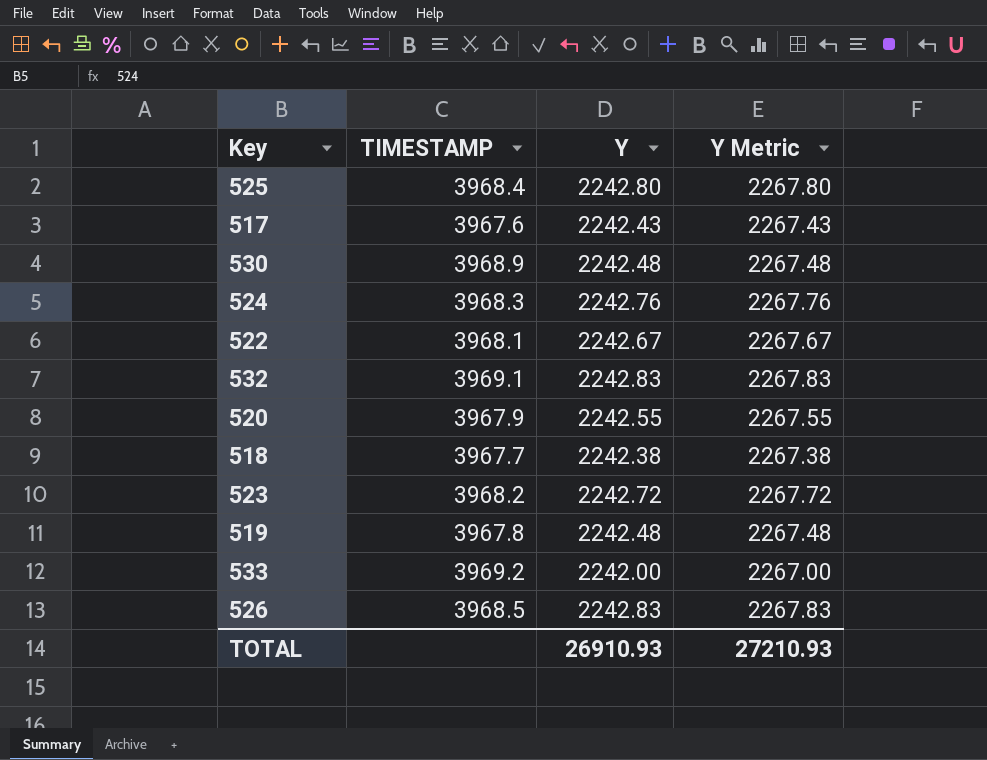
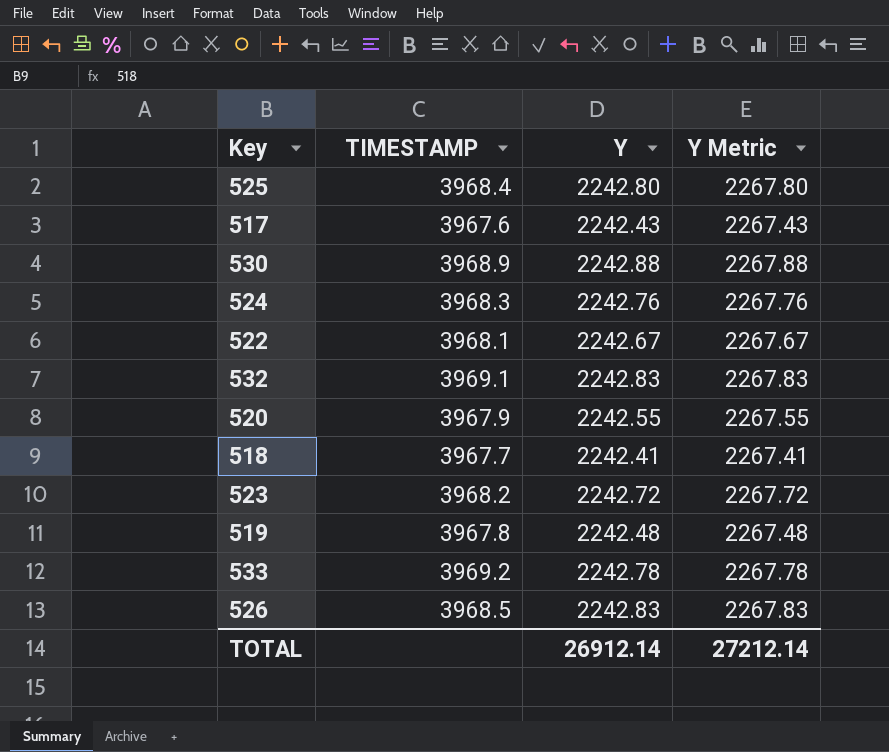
530 | Y: 2242.48 -> 2242.88
530 | Y Metric: 2267.48 -> 2267.88
518 | Y: 2242.38 -> 2242.41
518 | Y Metric: 2267.38 -> 2267.41
533 | Y: 2242.00 -> 2242.78
533 | Y Metric: 2267.00 -> 2267.78
TOTAL | Y: 26910.93 -> 26912.14
TOTAL | Y Metric: 27210.93 -> 27212.14

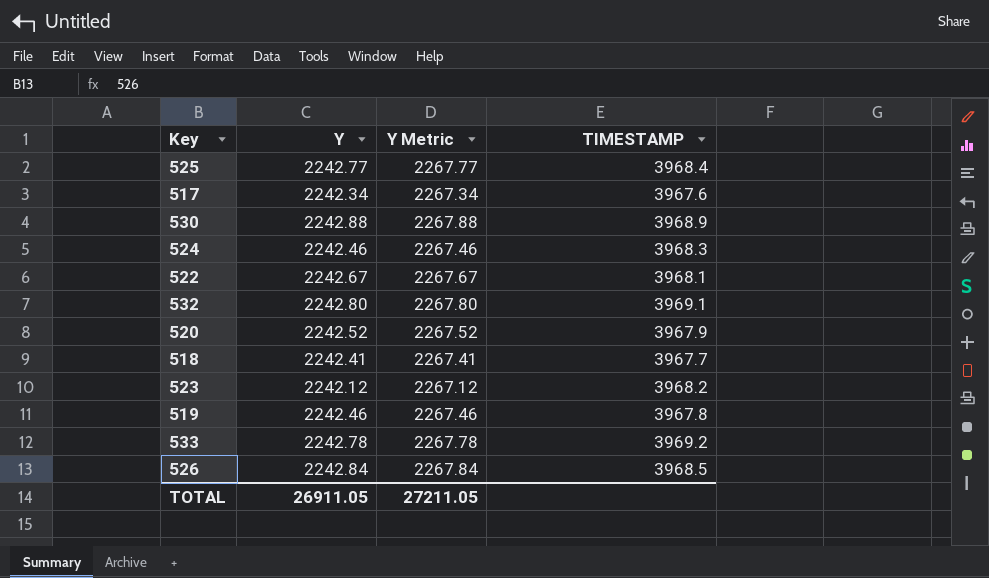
column TIMESTAMP | position: 2 -> 4
525 | Y: 2242.80 -> 2242.77
525 | Y Metric: 2267.80 -> 2267.77
517 | Y: 2242.43 -> 2242.34
517 | Y Metric: 2267.43 -> 2267.34
524 | Y: 2242.76 -> 2242.46
524 | Y Metric: 2267.76 -> 2267.46
532 | Y: 2242.83 -> 2242.80
532 | Y Metric: 2267.83 -> 2267.80
520 | Y: 2242.55 -> 2242.52
520 | Y Metric: 2267.55 -> 2267.52
523 | Y: 2242.72 -> 2242.12
523 | Y Metric: 2267.72 -> 2267.12
519 | Y: 2242.48 -> 2242.46
519 | Y Metric: 2267.48 -> 2267.46
526 | Y: 2242.83 -> 2242.84
526 | Y Metric: 2267.83 -> 2267.84
TOTAL | Y: 26912.14 -> 26911.05
TOTAL | Y Metric: 27212.14 -> 27211.05

